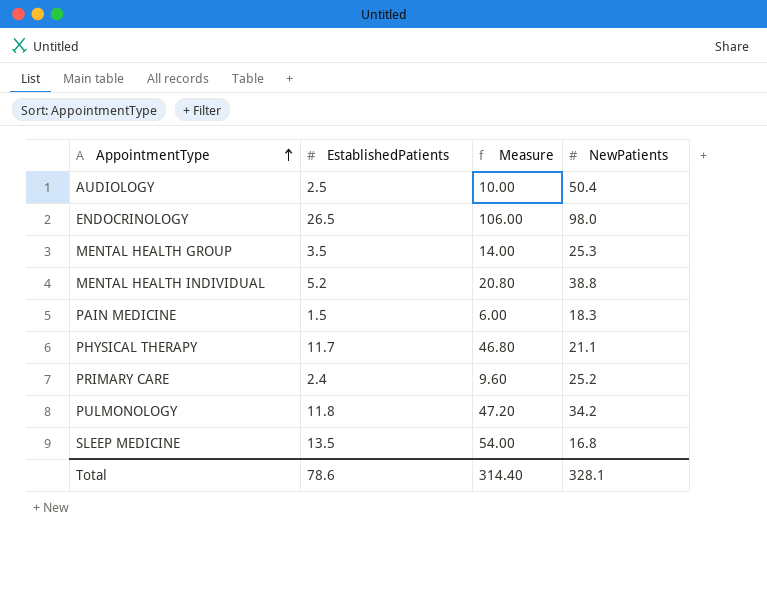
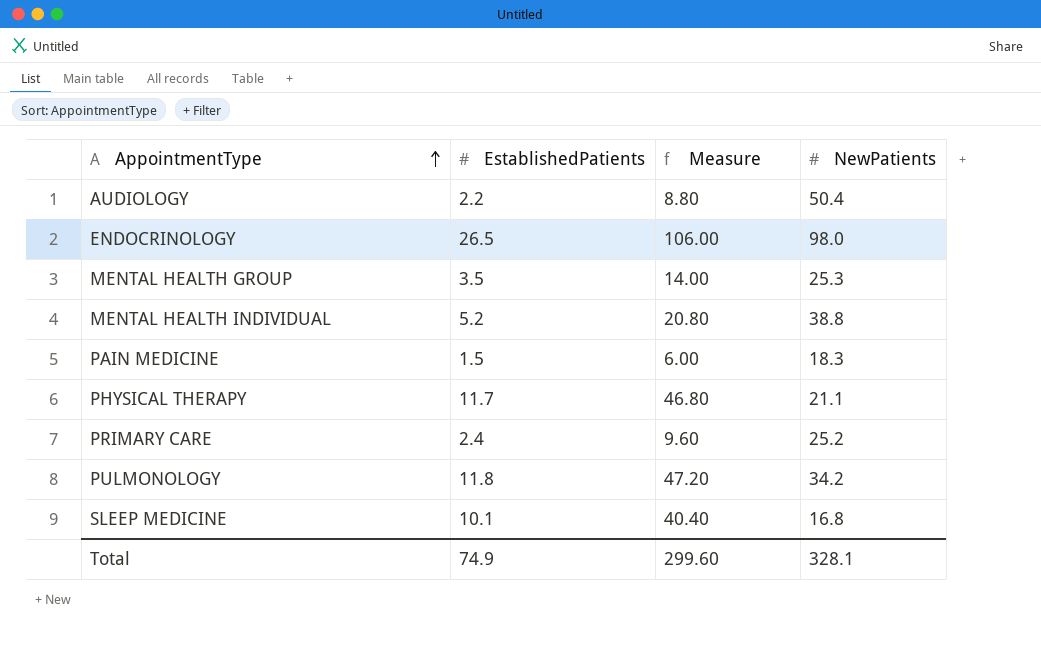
AUDIOLOGY | EstablishedPatients: 2.5 -> 2.2
AUDIOLOGY | Measure: 10.00 -> 8.80
SLEEP MEDICINE | EstablishedPatients: 13.5 -> 10.1
SLEEP MEDICINE | Measure: 54.00 -> 40.40
Total | EstablishedPatients: 78.6 -> 74.9
Total | Measure: 314.40 -> 299.60

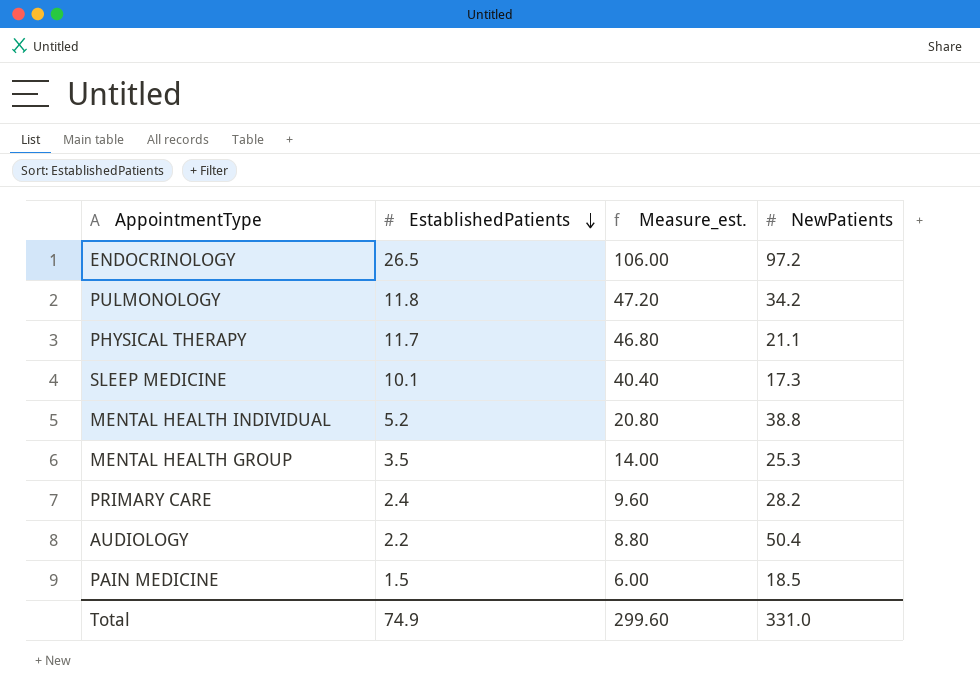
row order: AppointmentType ascending -> EstablishedPatients descending
column name: Measure -> Measure_est.
ENDOCRINOLOGY | NewPatients: 98.0 -> 97.2
SLEEP MEDICINE | NewPatients: 16.8 -> 17.3
PRIMARY CARE | NewPatients: 25.2 -> 28.2
PAIN MEDICINE | NewPatients: 18.3 -> 18.5
Total | NewPatients: 328.1 -> 331.0

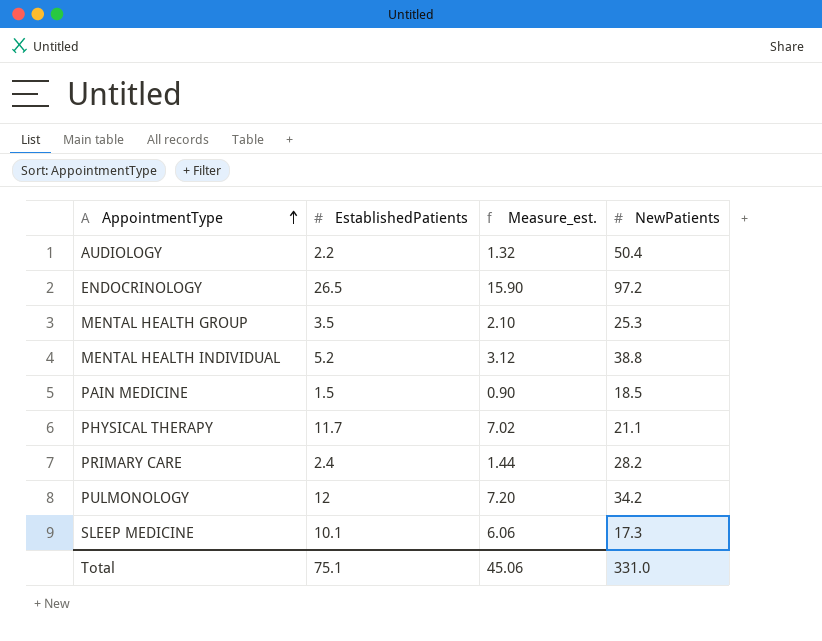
row order: EstablishedPatients descending -> AppointmentType ascending
column Measure_est. | formula: [EstablishedPatients] * 4 -> [EstablishedPatients] * 0.6
PULMONOLOGY | EstablishedPatients: 11.8 -> 12
Total | EstablishedPatients: 74.9 -> 75.1
Total | Measure_est.: 299.60 -> 45.06

